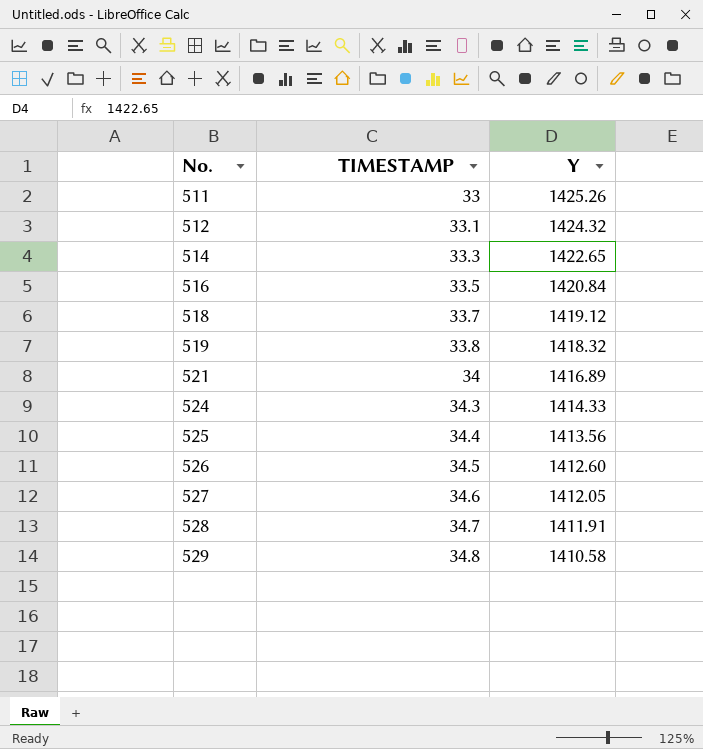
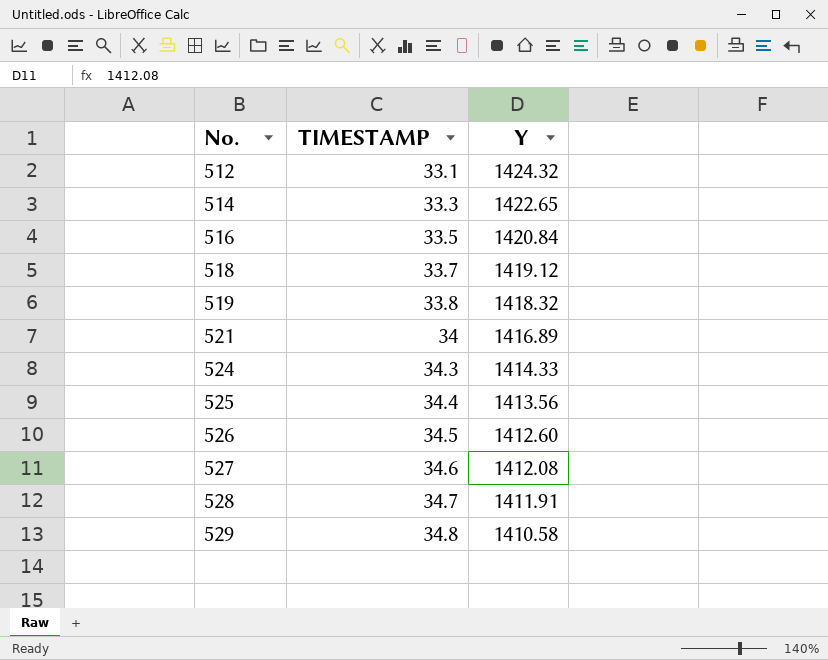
row 511: 33 | 1425.26 -> none
527 | Y: 1412.05 -> 1412.08

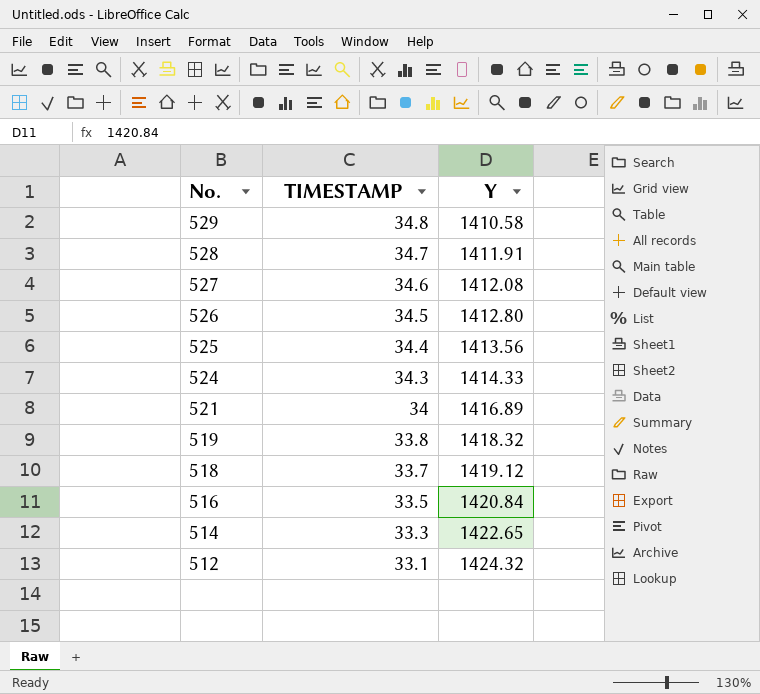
row order: No. ascending -> No. descending
526 | Y: 1412.60 -> 1412.80

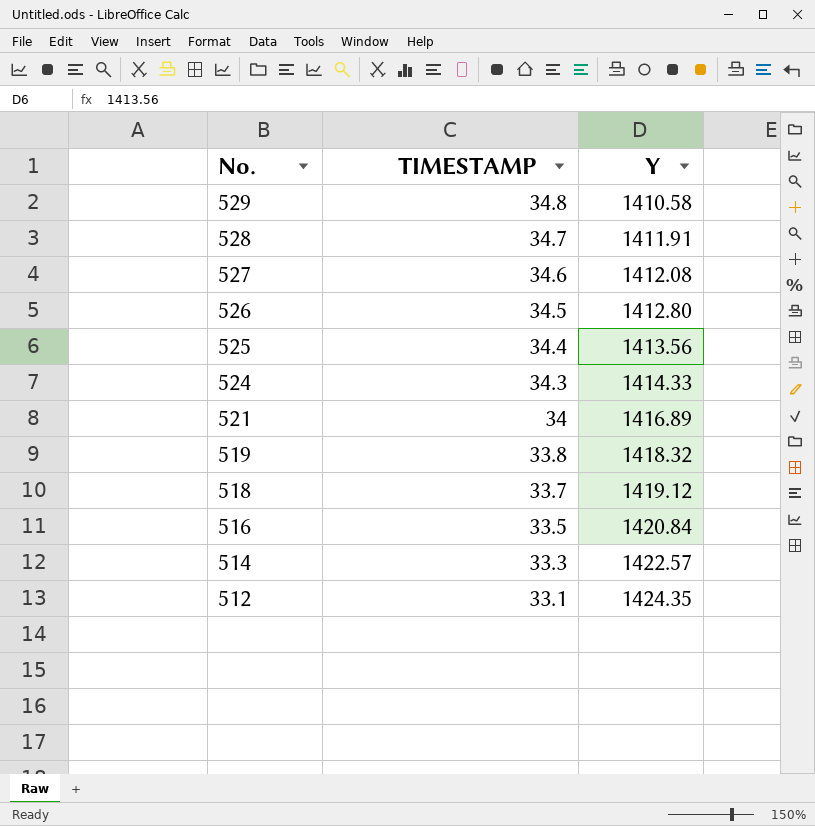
514 | Y: 1422.65 -> 1422.57
512 | Y: 1424.32 -> 1424.35

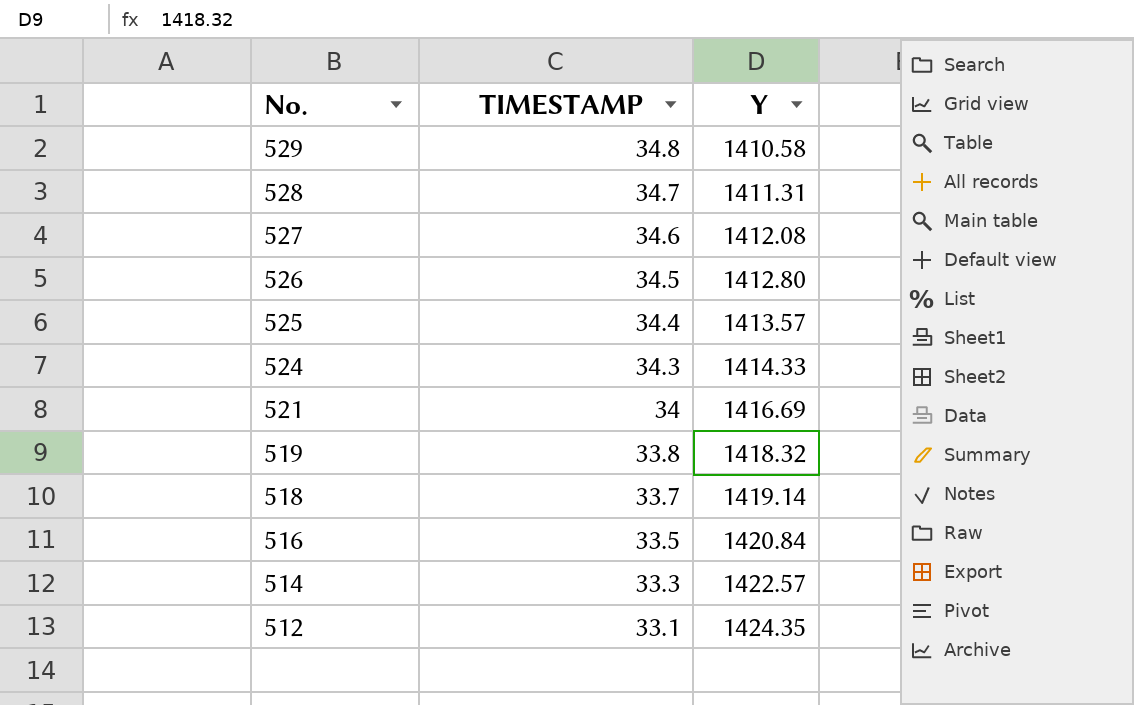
528 | Y: 1411.91 -> 1411.31
525 | Y: 1413.56 -> 1413.57
521 | Y: 1416.89 -> 1416.69
518 | Y: 1419.12 -> 1419.14

